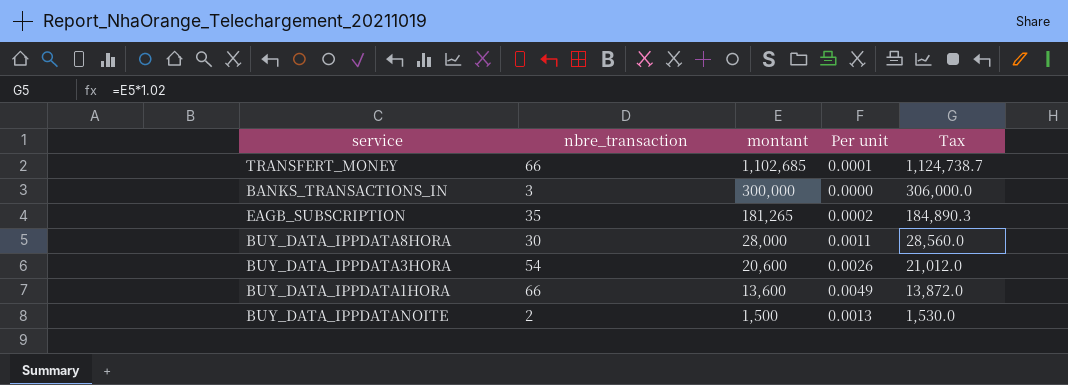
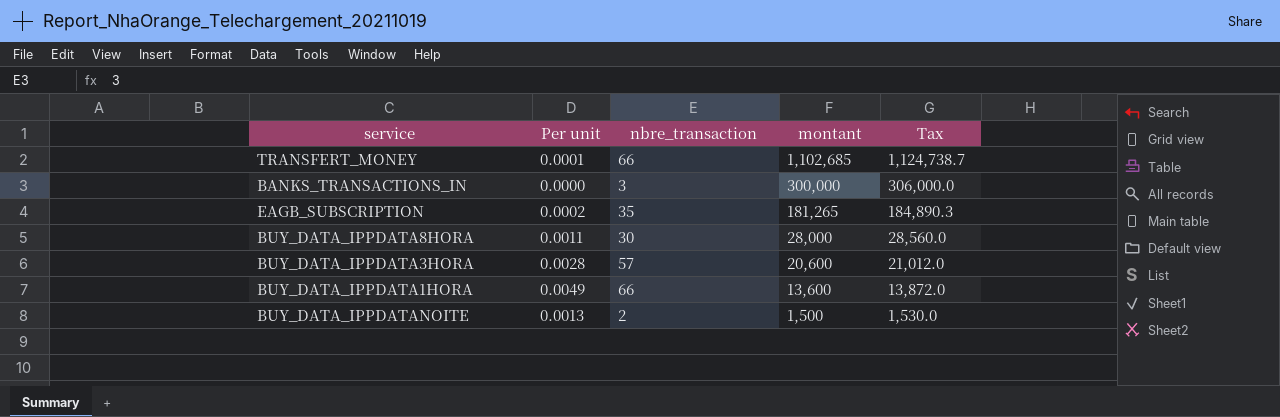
column Per unit | position: 4 -> 2
BUY_DATA_IPPDATA3HORA | Per unit: 0.0026 -> 0.0028
BUY_DATA_IPPDATA3HORA | nbre_transaction: 54 -> 57

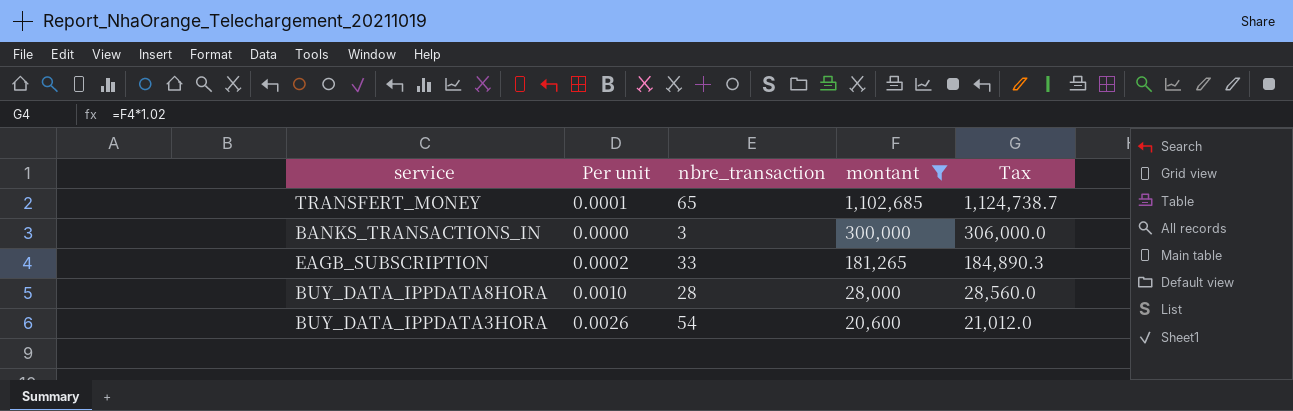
filter: none -> montant >= 20,600
TRANSFERT_MONEY | nbre_transaction: 66 -> 65
EAGB_SUBSCRIPTION | nbre_transaction: 35 -> 33
BUY_DATA_IPPDATA8HORA | Per unit: 0.0011 -> 0.0010
BUY_DATA_IPPDATA8HORA | nbre_transaction: 30 -> 28
BUY_DATA_IPPDATA3HORA | Per unit: 0.0028 -> 0.0026
BUY_DATA_IPPDATA3HORA | nbre_transaction: 57 -> 54

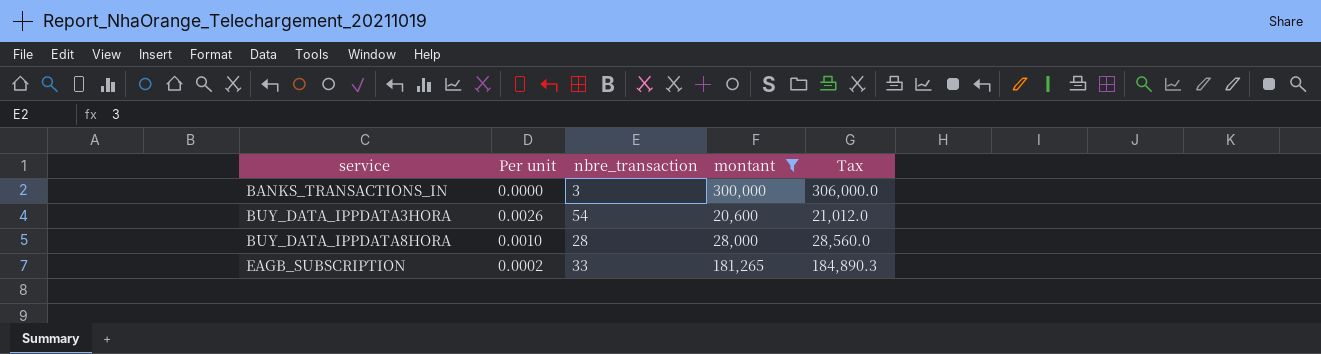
row order: montant descending -> service ascending
row TRANSFERT_MONEY: 0.0001 | 65 | 1,102,685 | 1,124,738.7 -> none

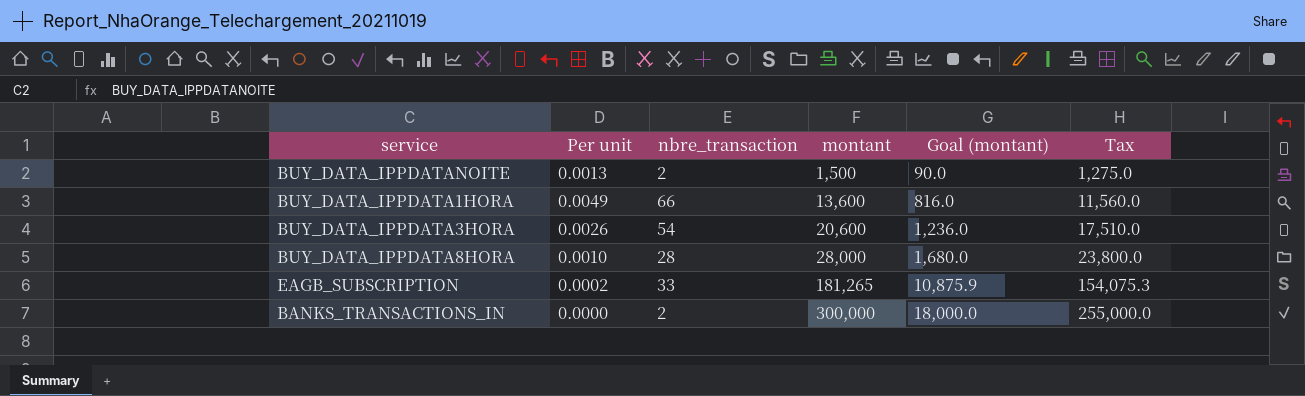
filter: montant >= 20,600 -> none
row order: service ascending -> montant ascending
column Goal (montant) | formula: none -> [montant] * 0.06
column Tax | formula: [montant] * 1.02 -> [montant] * 0.85
BANKS_TRANSACTIONS_IN | nbre_transaction: 3 -> 2

